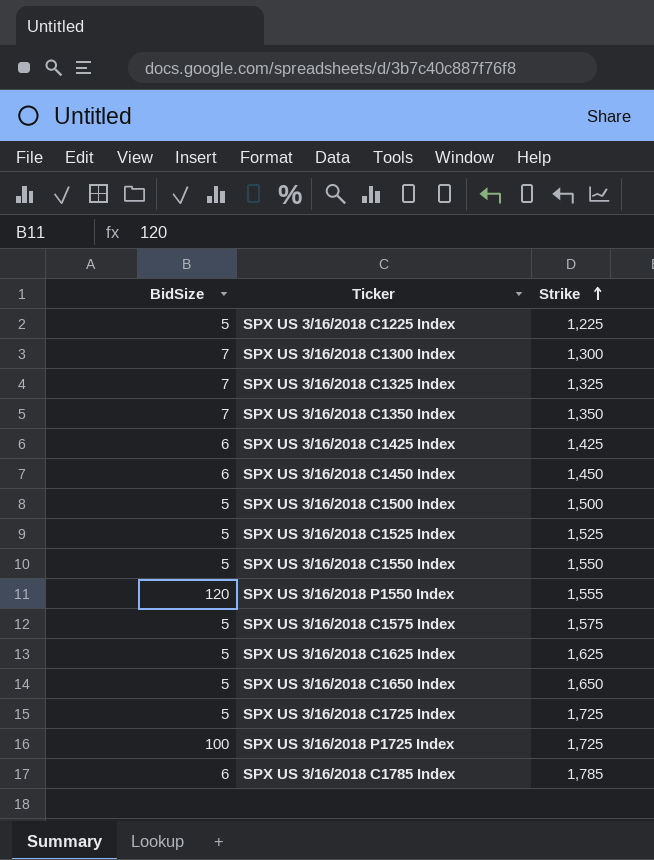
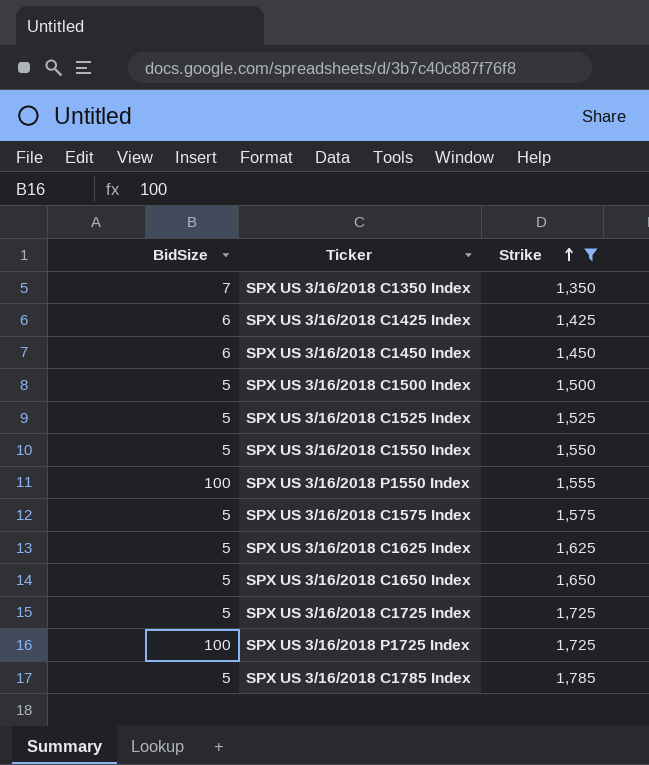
filter: none -> Strike >= 1,350
SPX US 3/16/2018 P1550 Index | BidSize: 120 -> 100
SPX US 3/16/2018 C1785 Index | BidSize: 6 -> 5

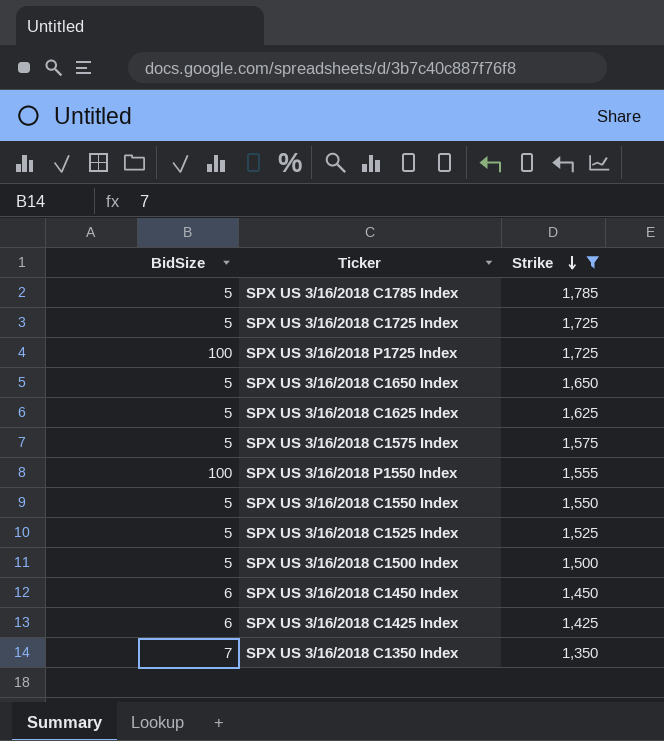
row order: Strike ascending -> Strike descending

